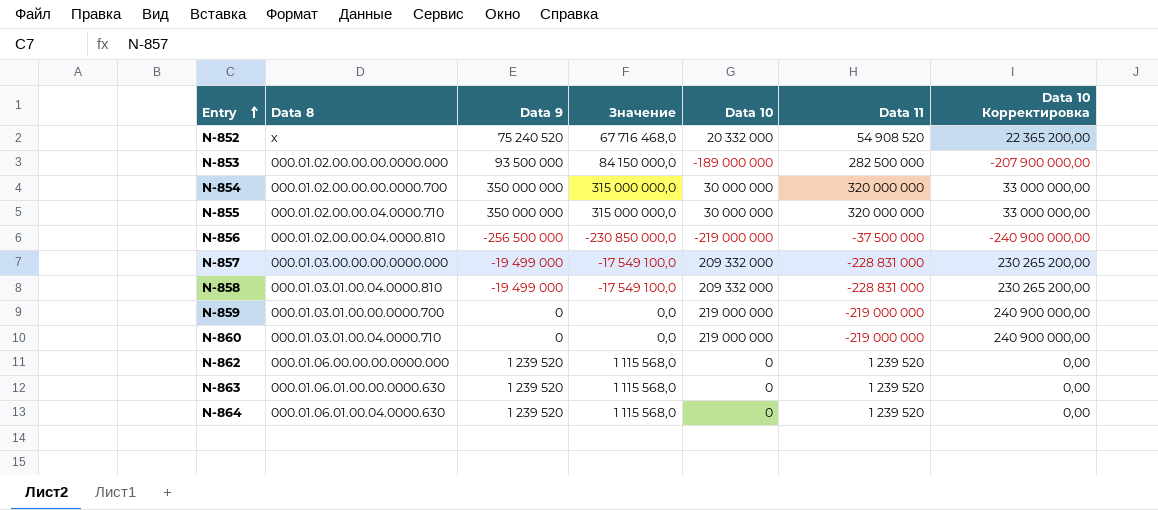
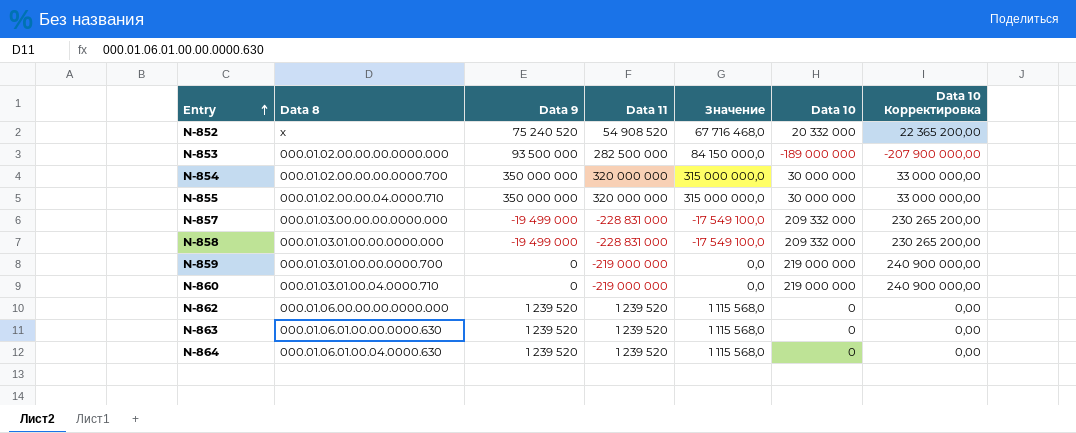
column Data 11 | position: 6 -> 4
row N-856: 000.01.02.00.00.04.0000.810 | -256 500 000 | -230 850 000,0 | -219 000 000 | -37 500 000 | -240 900 000,00 -> none
N-858 | Data 8: 000.01.03.01.00.04.0000.810 -> 000.01.03.01.00.00.0000.000

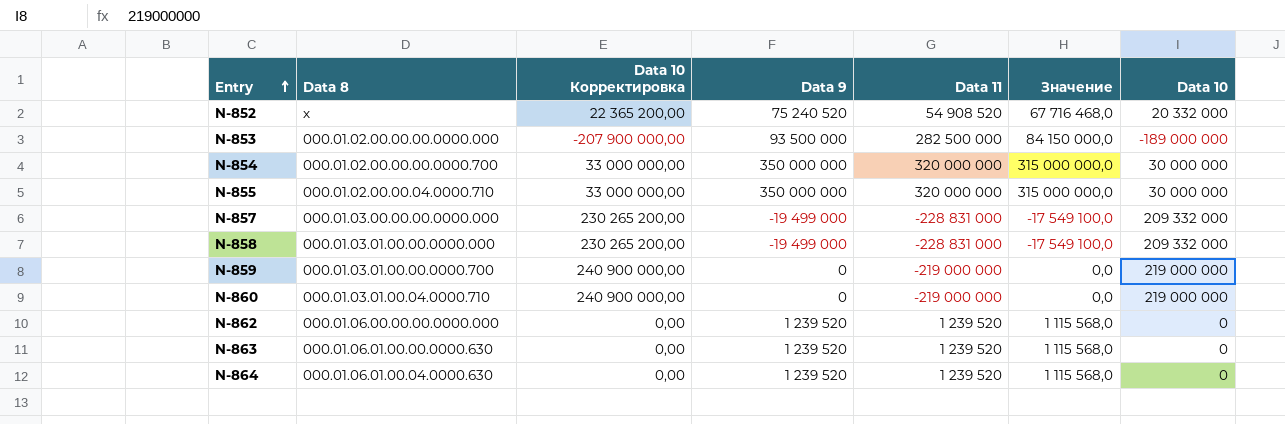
column Data 10 Корректировка | position: 7 -> 3

